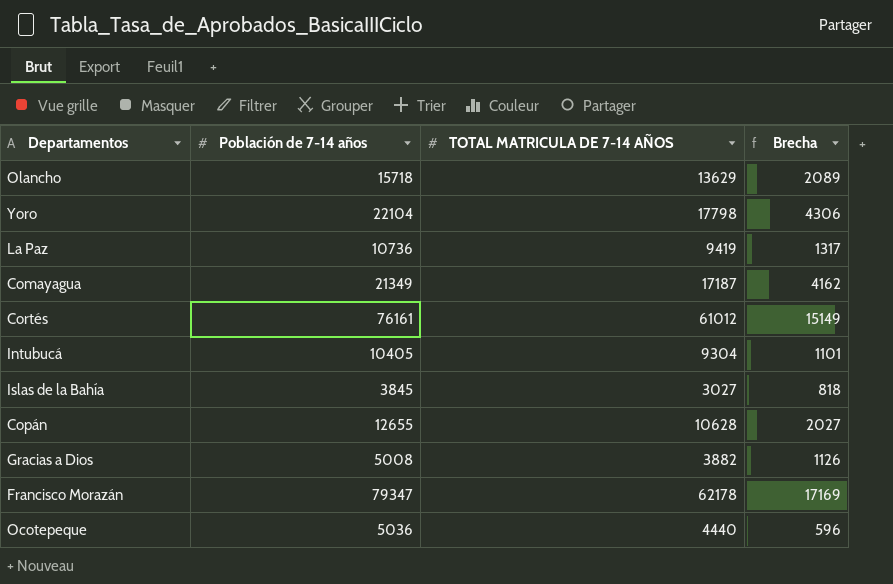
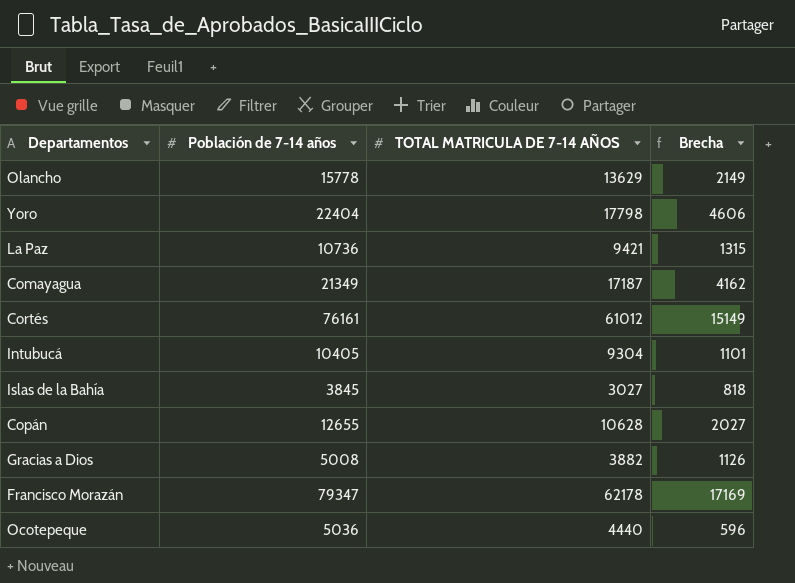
Olancho | Población de 7-14 años: 15718 -> 15778
Olancho | Brecha: 2089 -> 2149
Yoro | Población de 7-14 años: 22104 -> 22404
Yoro | Brecha: 4306 -> 4606
La Paz | TOTAL MATRICULA DE 7-14 AÑOS: 9419 -> 9421
La Paz | Brecha: 1317 -> 1315

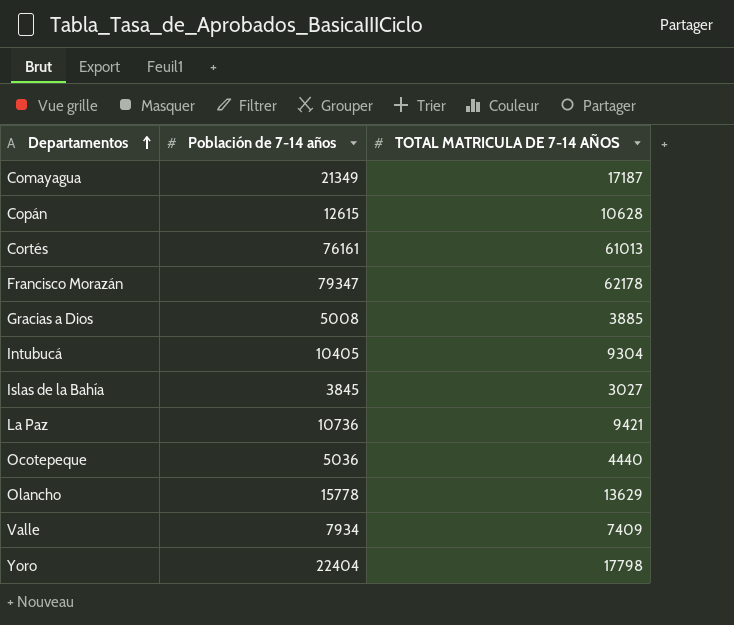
row order: none -> Departamentos ascending
column Brecha | formula: [Población de 7-14 años] - [TOTAL MATRICULA DE 7-14 AÑOS] -> none
Copán | Población de 7-14 años: 12655 -> 12615
Cortés | TOTAL MATRICULA DE 7-14 AÑOS: 61012 -> 61013
Gracias a Dios | TOTAL MATRICULA DE 7-14 AÑOS: 3882 -> 3885
row Valle: none -> 7934 | 7409

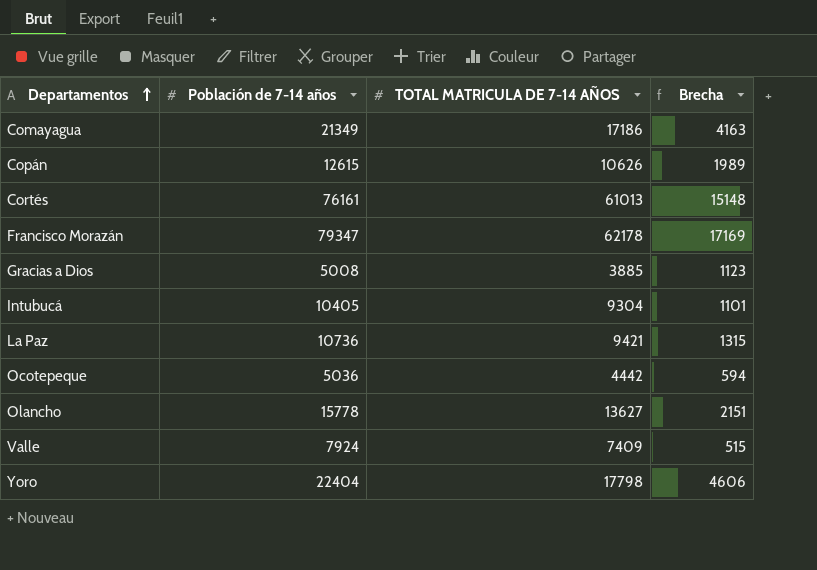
column Brecha | formula: none -> [Población de 7-14 años] - [TOTAL MATRICULA DE 7-14 AÑOS]
row Islas de la Bahía: 3845 | 3027 -> none
Comayagua | TOTAL MATRICULA DE 7-14 AÑOS: 17187 -> 17186
Copán | TOTAL MATRICULA DE 7-14 AÑOS: 10628 -> 10626
Ocotepeque | TOTAL MATRICULA DE 7-14 AÑOS: 4440 -> 4442
Olancho | TOTAL MATRICULA DE 7-14 AÑOS: 13629 -> 13627
Valle | Población de 7-14 años: 7934 -> 7924

